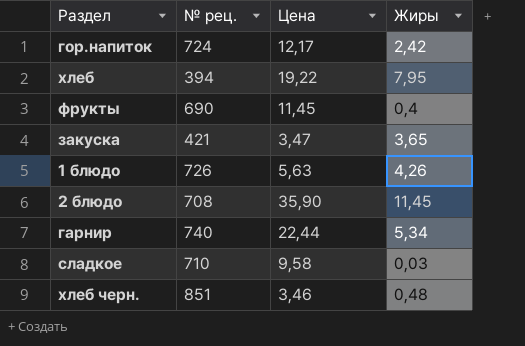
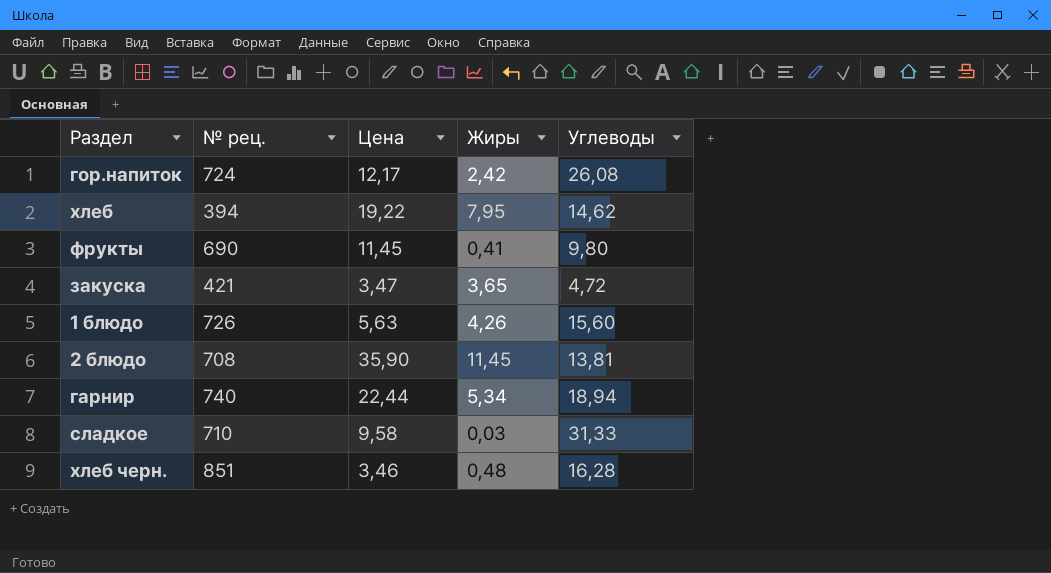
column Углеводы | position: none -> 5
фрукты | Жиры: 0,4 -> 0,41

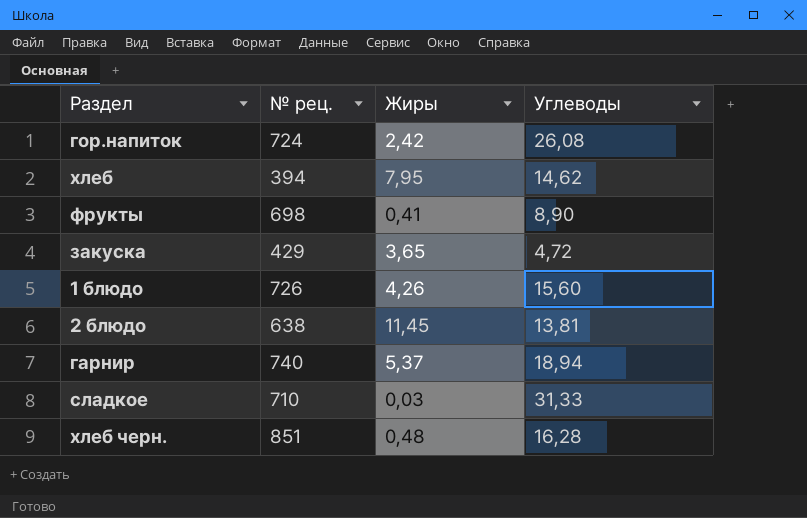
column Цена | position: 3 -> none
фрукты | № рец.: 690 -> 698
фрукты | Углеводы: 9,80 -> 8,90
закуска | № рец.: 421 -> 429
2 блюдо | № рец.: 708 -> 638
гарнир | Жиры: 5,34 -> 5,37

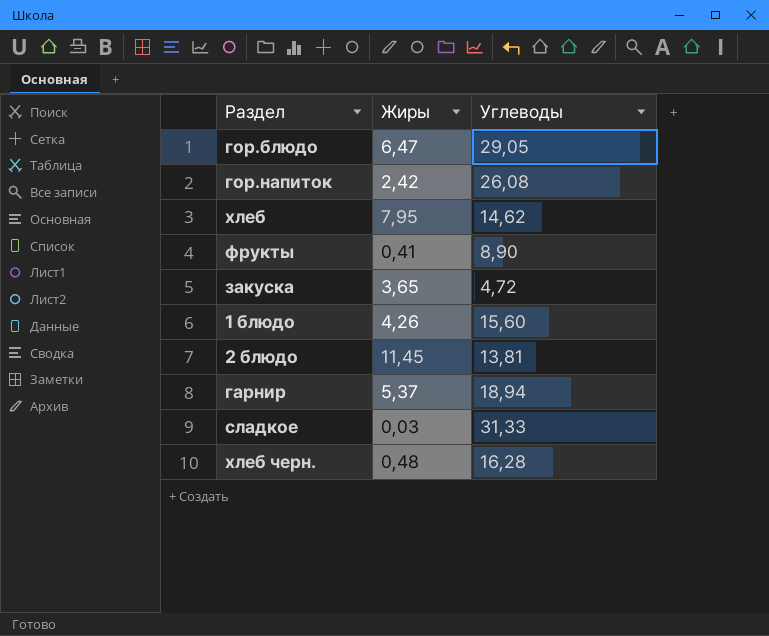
column № рец. | position: 2 -> none
row гор.блюдо: none -> 6,47 | 29,05

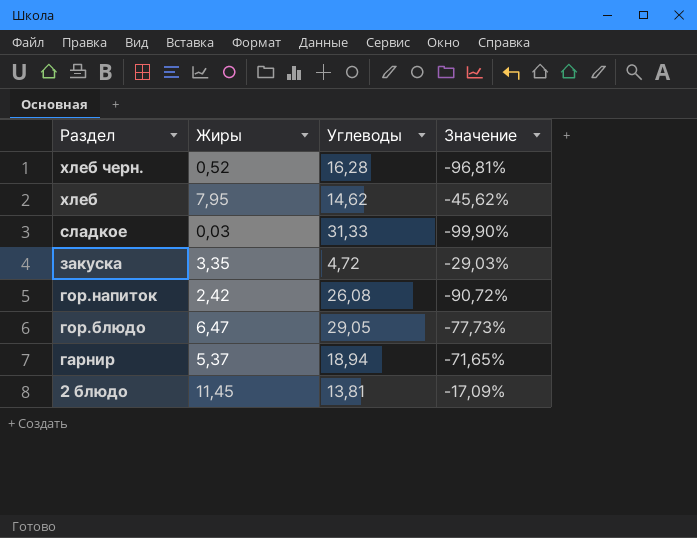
row order: none -> Раздел descending
column Значение | formula: none -> ([Жиры] - [Углеводы]) / [Углеводы]
row фрукты: 0,41 | 8,90 -> none
row 1 блюдо: 4,26 | 15,60 -> none
хлеб черн. | Жиры: 0,48 -> 0,52
закуска | Жиры: 3,65 -> 3,35

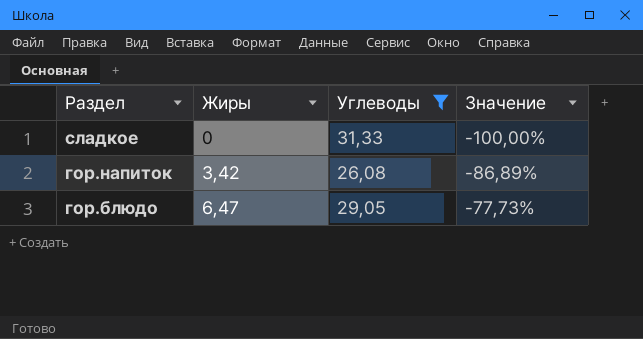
filter: none -> Углеводы >= 26,08
сладкое | Жиры: 0,03 -> 0
сладкое | Значение: -99,90% -> -100,00%
гор.напиток | Жиры: 2,42 -> 3,42
гор.напиток | Значение: -90,72% -> -86,89%

